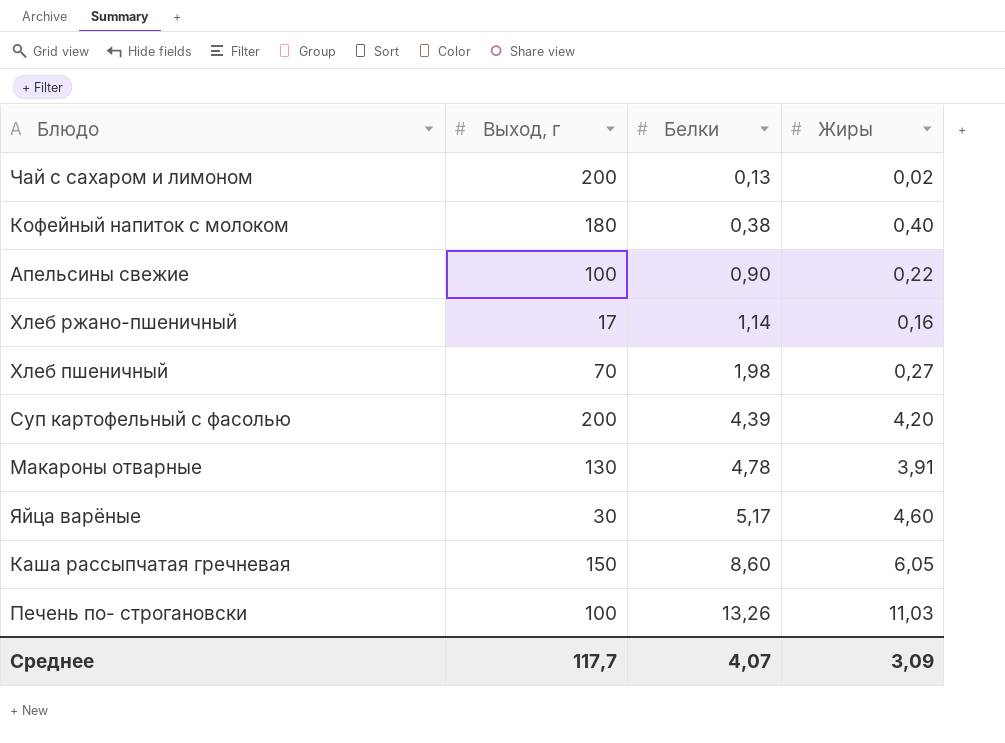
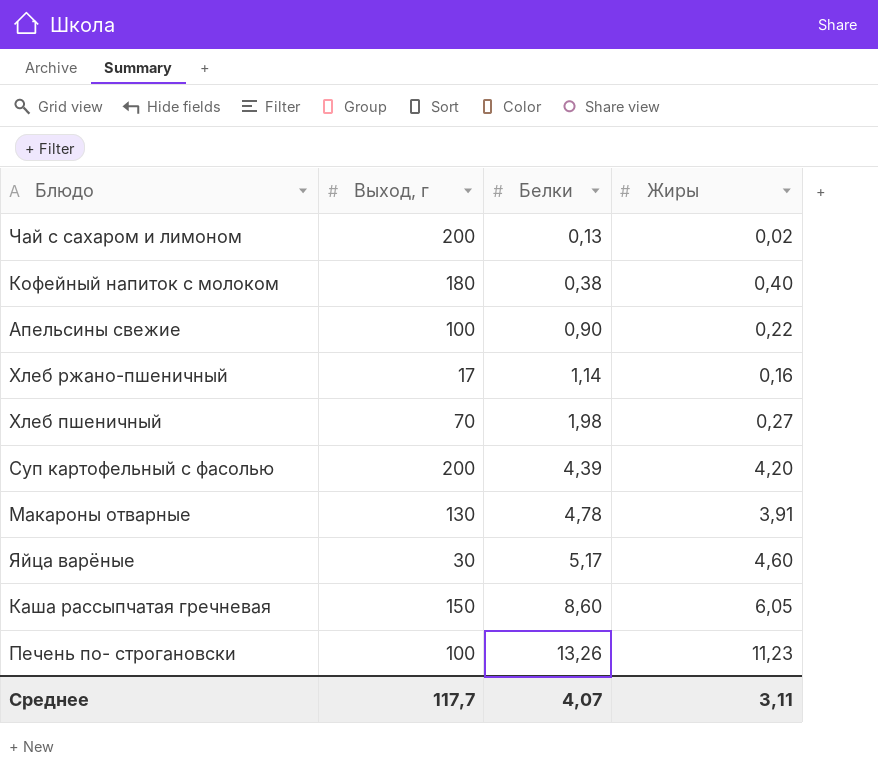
Печень по- строгановски | Жиры: 11,03 -> 11,23
Среднее | Жиры: 3,09 -> 3,11

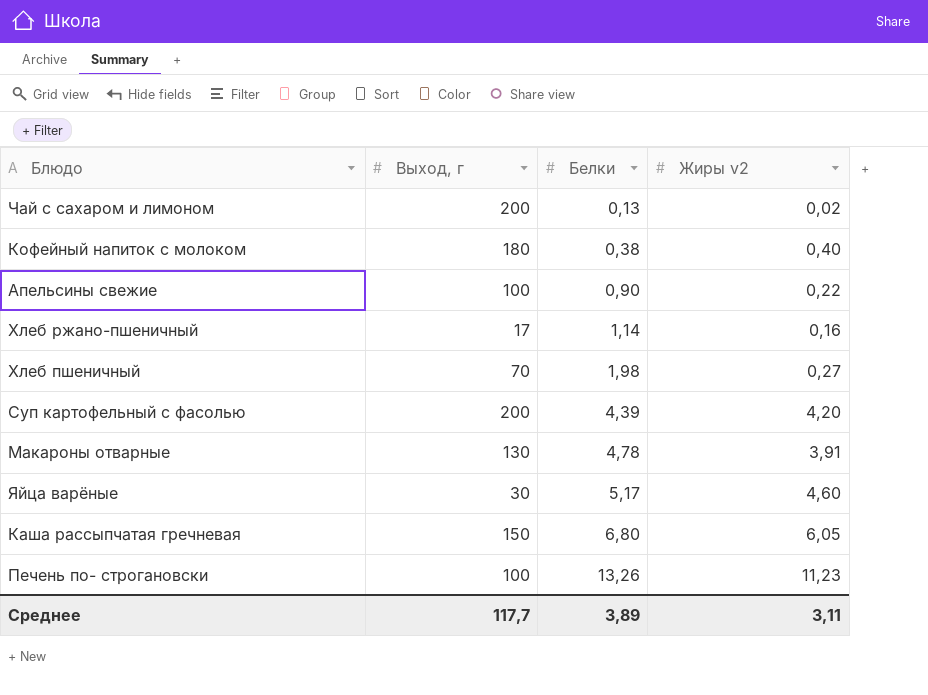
column name: Жиры -> Жиры v2
Каша рассыпчатая гречневая | Белки: 8,60 -> 6,80
Среднее | Белки: 4,07 -> 3,89

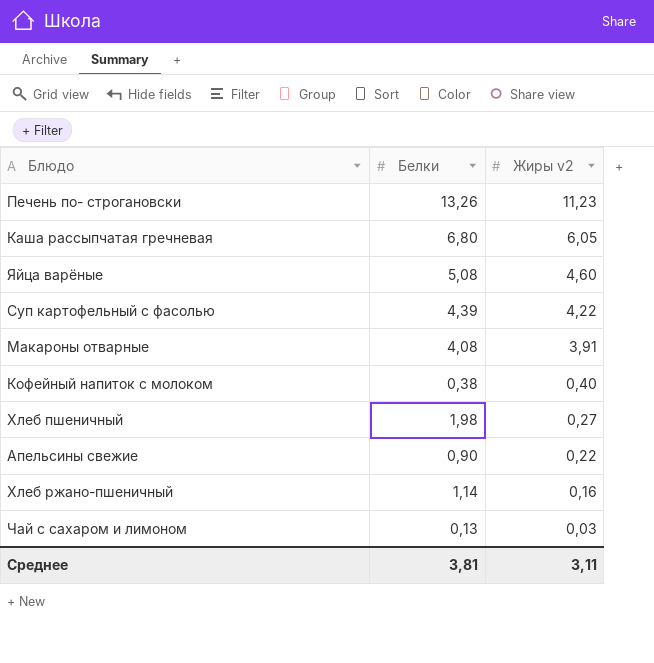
row order: Белки ascending -> Жиры v2 descending
column Выход, г | position: 2 -> none
Яйца варёные | Белки: 5,17 -> 5,08
Суп картофельный с фасолью | Жиры v2: 4,20 -> 4,22
Макароны отварные | Белки: 4,78 -> 4,08
Чай с сахаром и лимоном | Жиры v2: 0,02 -> 0,03
Среднее | Белки: 3,89 -> 3,81

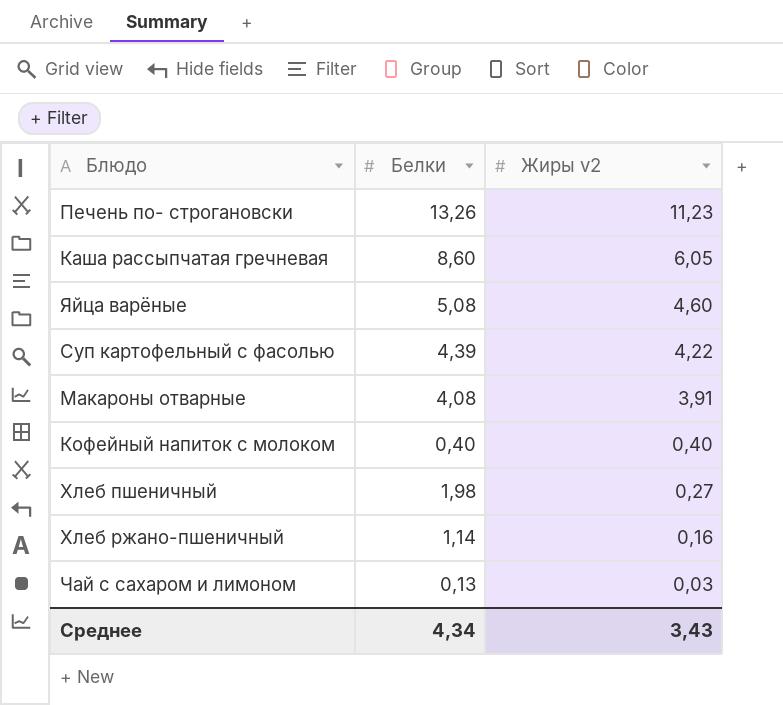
row Апельсины свежие: 0,90 | 0,22 -> none
Каша рассыпчатая гречневая | Белки: 6,80 -> 8,60
Кофейный напиток с молоком | Белки: 0,38 -> 0,40
Среднее | Белки: 3,81 -> 4,34
Среднее | Жиры v2: 3,11 -> 3,43

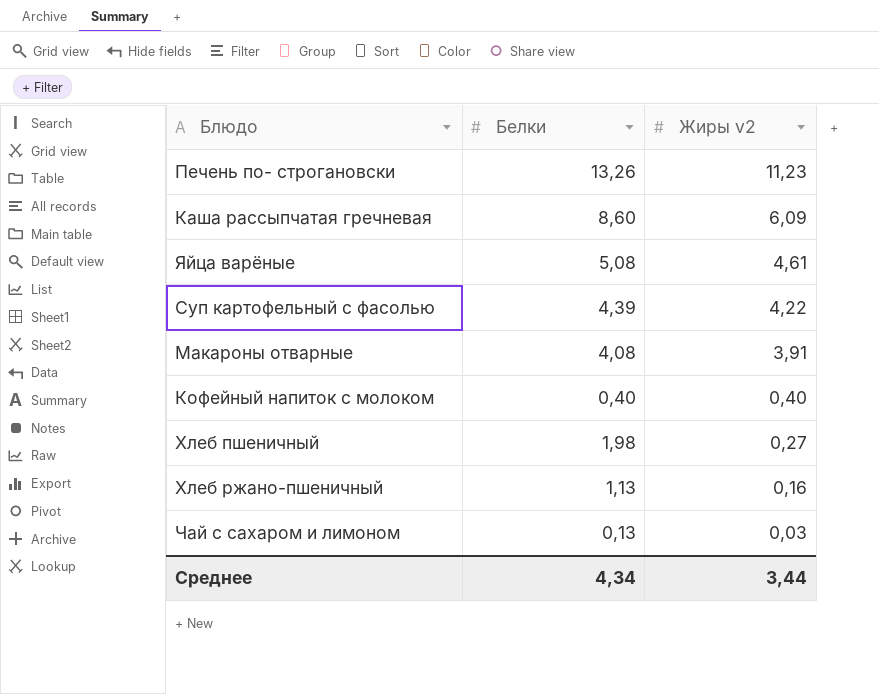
Каша рассыпчатая гречневая | Жиры v2: 6,05 -> 6,09
Яйца варёные | Жиры v2: 4,60 -> 4,61
Хлеб ржано-пшеничный | Белки: 1,14 -> 1,13
Среднее | Жиры v2: 3,43 -> 3,44

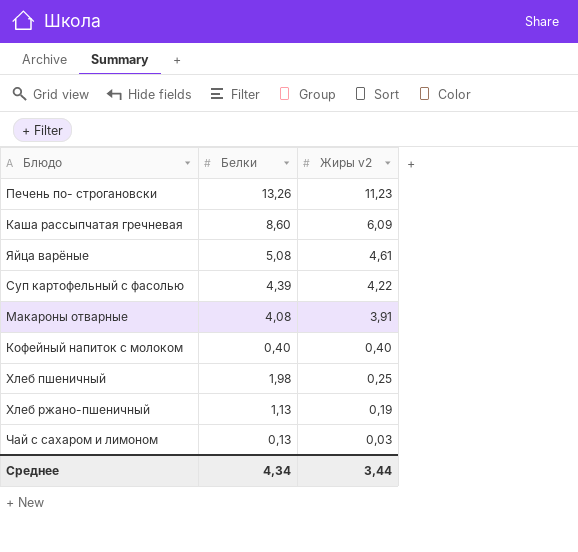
Хлеб пшеничный | Жиры v2: 0,27 -> 0,25
Хлеб ржано-пшеничный | Жиры v2: 0,16 -> 0,19

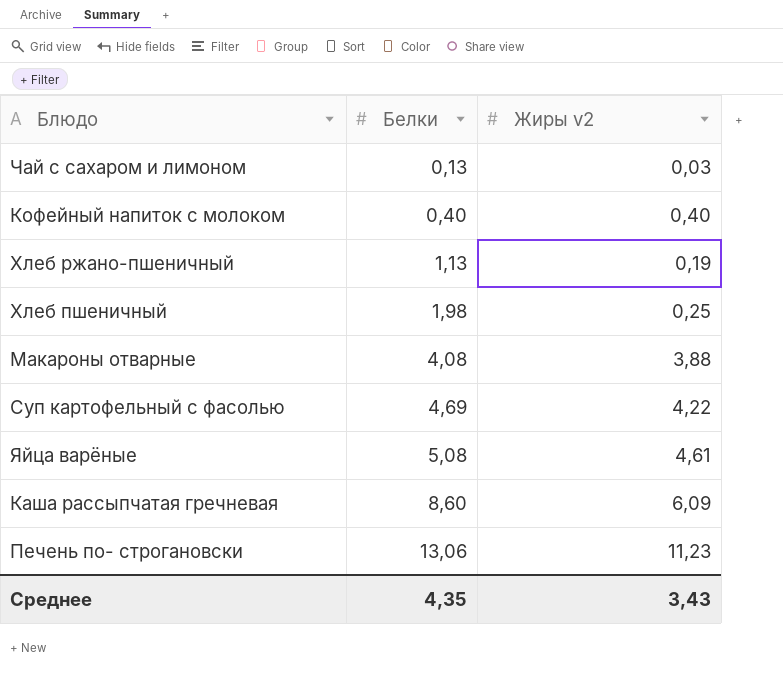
row order: Жиры v2 descending -> Белки ascending
Макароны отварные | Жиры v2: 3,91 -> 3,88
Суп картофельный с фасолью | Белки: 4,39 -> 4,69
Печень по- строгановски | Белки: 13,26 -> 13,06
Среднее | Белки: 4,34 -> 4,35
Среднее | Жиры v2: 3,44 -> 3,43

